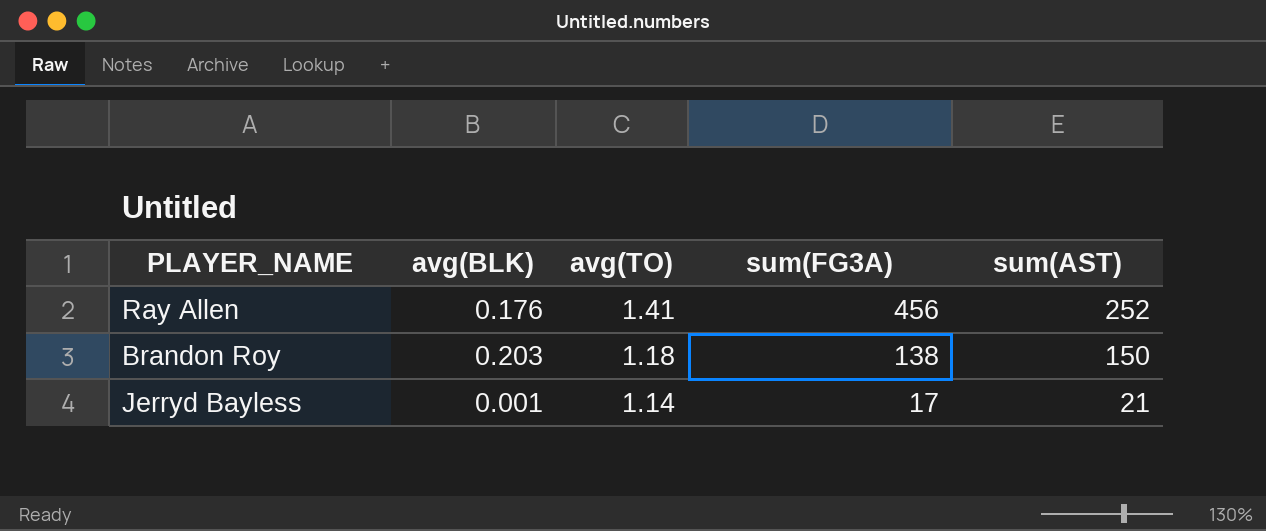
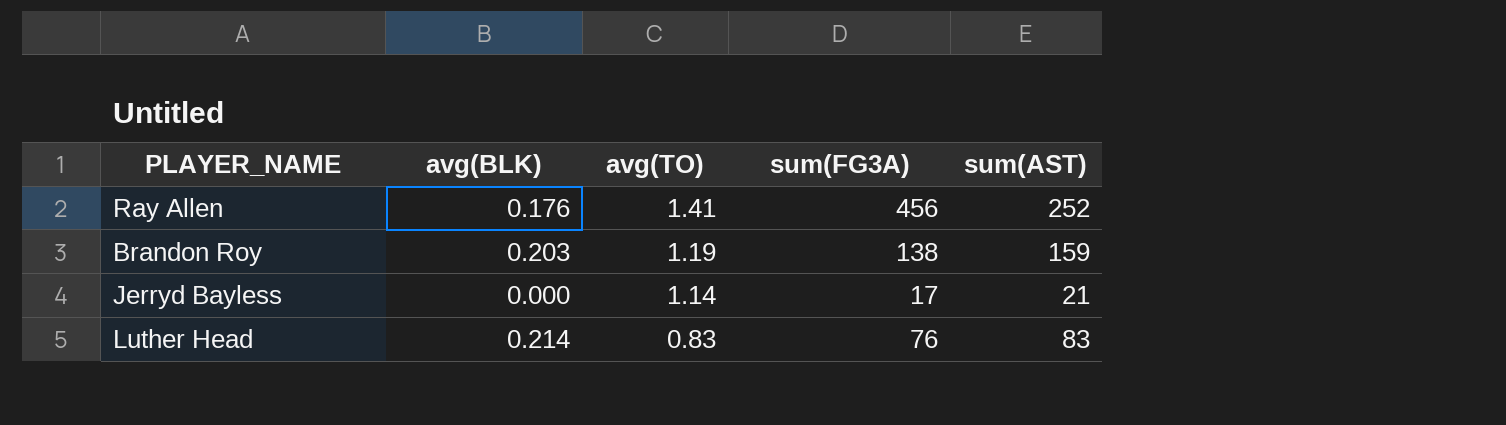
Brandon Roy | avg(TO): 1.18 -> 1.19
Brandon Roy | sum(AST): 150 -> 159
Jerryd Bayless | avg(BLK): 0.001 -> 0.000
row Luther Head: none -> 0.214 | 0.83 | 76 | 83

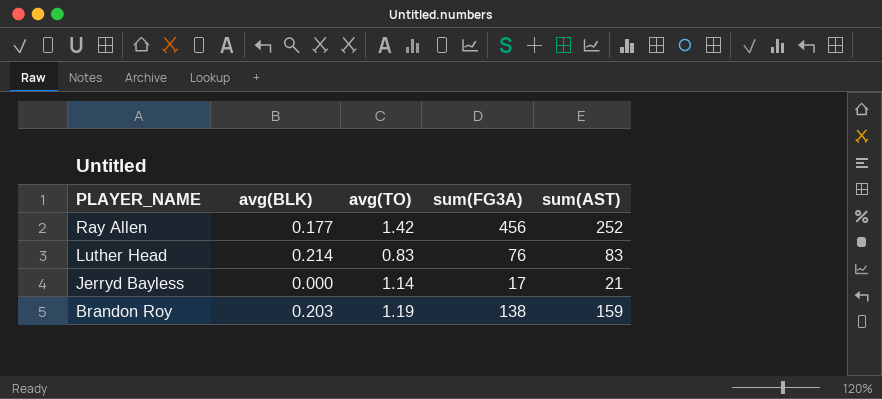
row order: avg(TO) descending -> PLAYER_NAME descending
Ray Allen | avg(BLK): 0.176 -> 0.177
Ray Allen | avg(TO): 1.41 -> 1.42

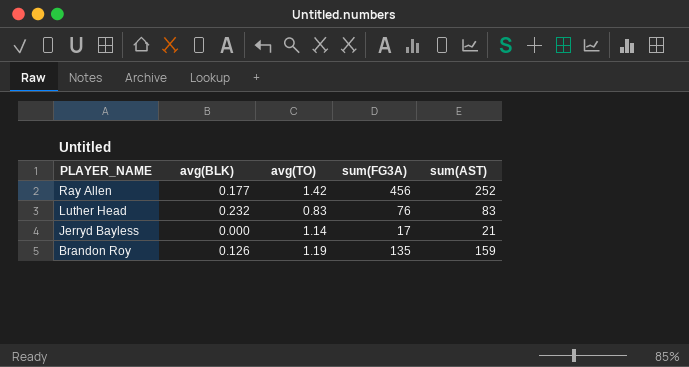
Luther Head | avg(BLK): 0.214 -> 0.232
Brandon Roy | avg(BLK): 0.203 -> 0.126
Brandon Roy | sum(FG3A): 138 -> 135

